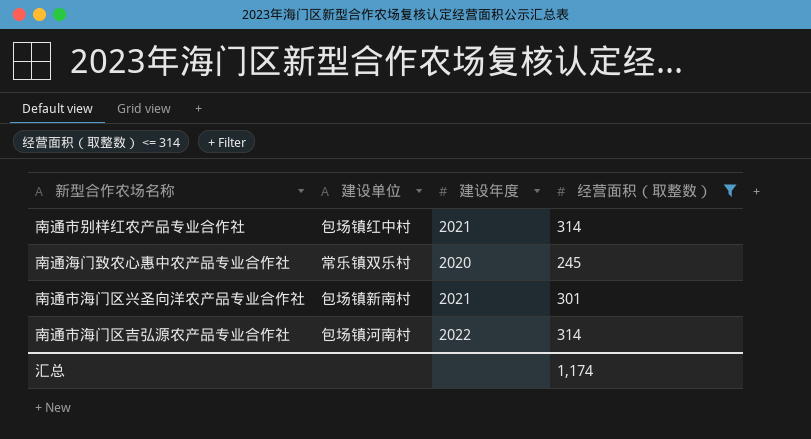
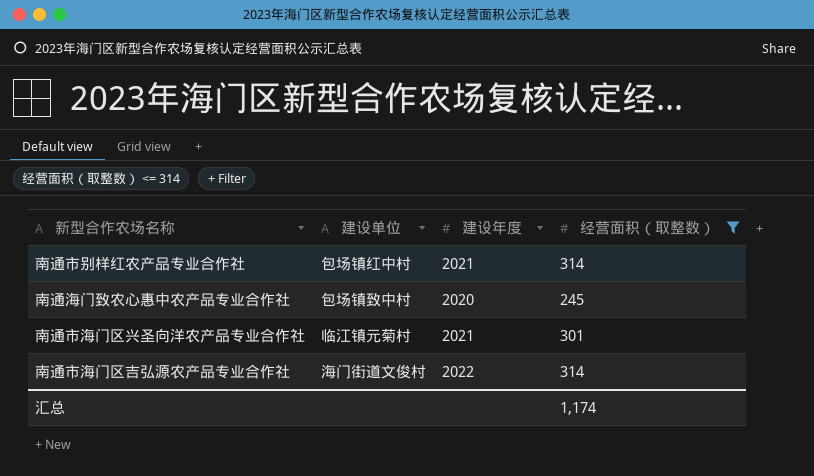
南通海门致农心惠中农产品专业合作社 | 建设单位: 常乐镇双乐村 -> 包场镇致中村
南通市海门区兴圣向洋农产品专业合作社 | 建设单位: 包场镇新南村 -> 临江镇元菊村
南通市海门区吉弘源农产品专业合作社 | 建设单位: 包场镇河南村 -> 海门街道文俊村

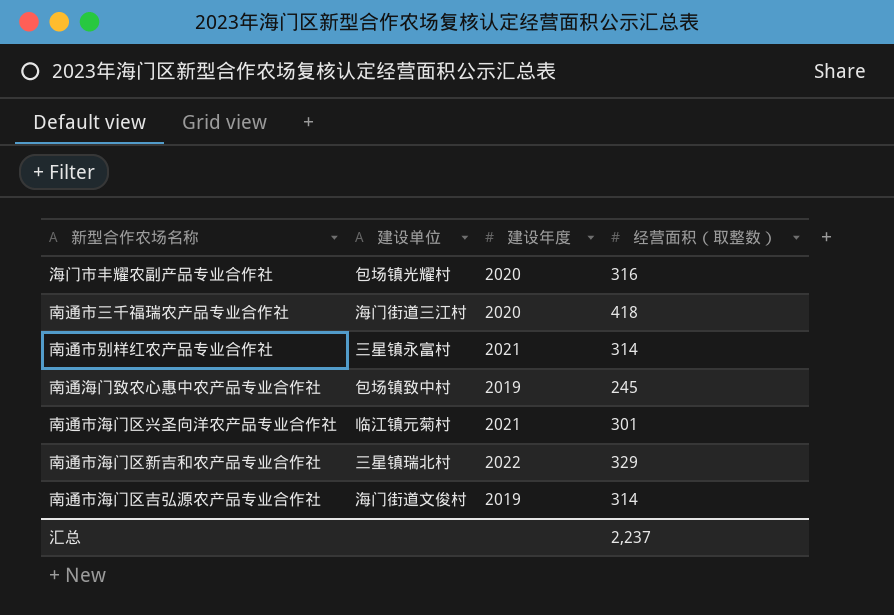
filter: 经营面积（取整数） <= 314 -> none
南通市别样红农产品专业合作社 | 建设单位: 包场镇红中村 -> 三星镇永富村
南通海门致农心惠中农产品专业合作社 | 建设年度: 2020 -> 2019
南通市海门区吉弘源农产品专业合作社 | 建设年度: 2022 -> 2019
汇总 | 经营面积（取整数）: 1,174 -> 2,237

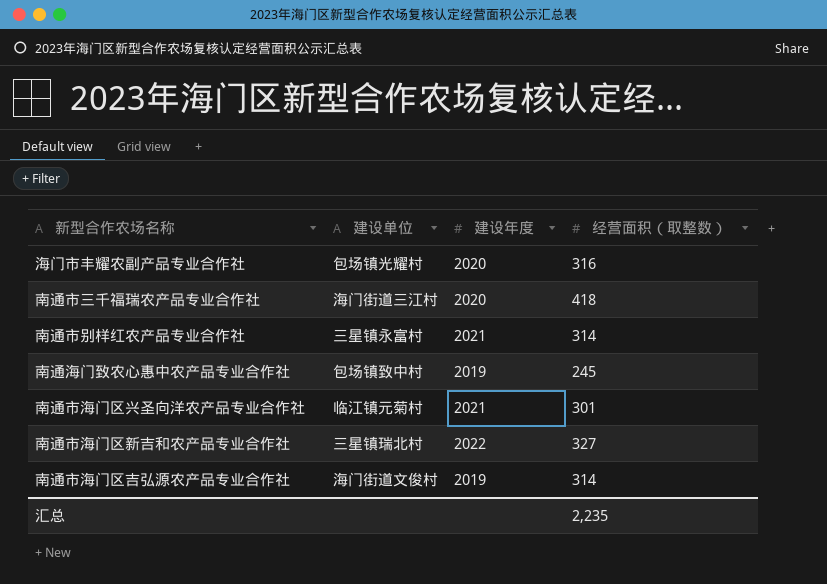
南通市海门区新吉和农产品专业合作社 | 经营面积（取整数）: 329 -> 327
汇总 | 经营面积（取整数）: 2,237 -> 2,235

